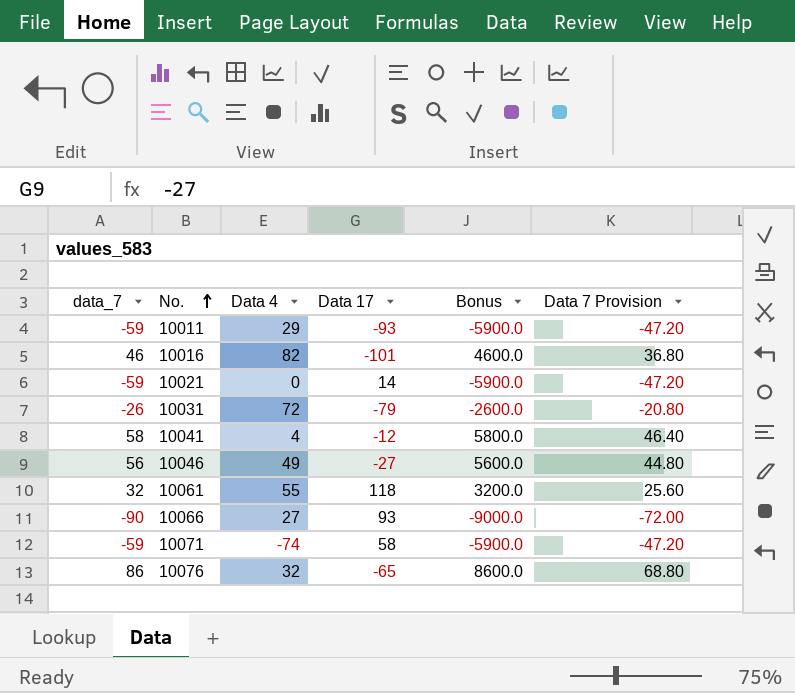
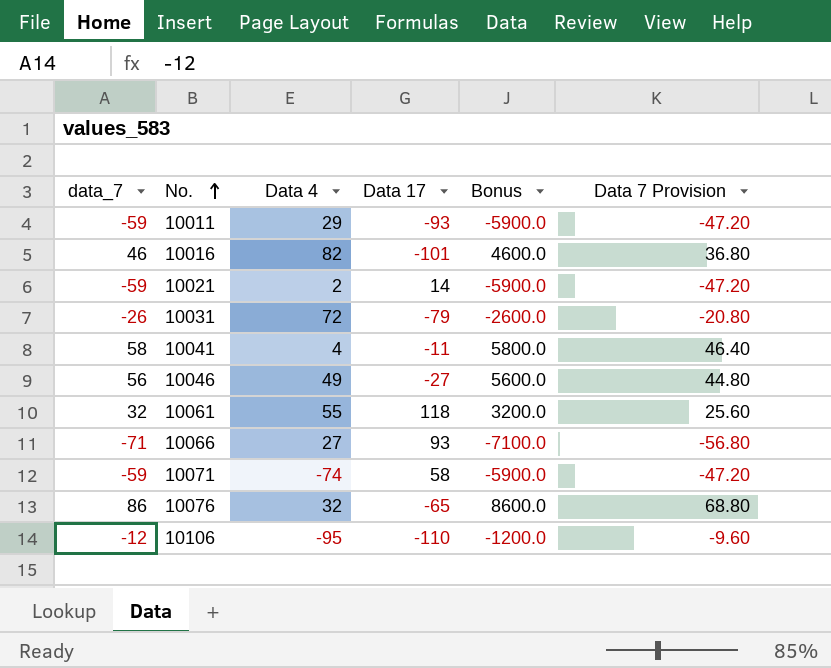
10021 | Data 4: 0 -> 2
10041 | Data 17: -12 -> -11
10066 | data_7: -90 -> -71
10066 | Bonus: -9000.0 -> -7100.0
10066 | Data 7 Provision: -72.00 -> -56.80
row 10106: none -> -12 | -95 | -110 | -1200.0 | -9.60

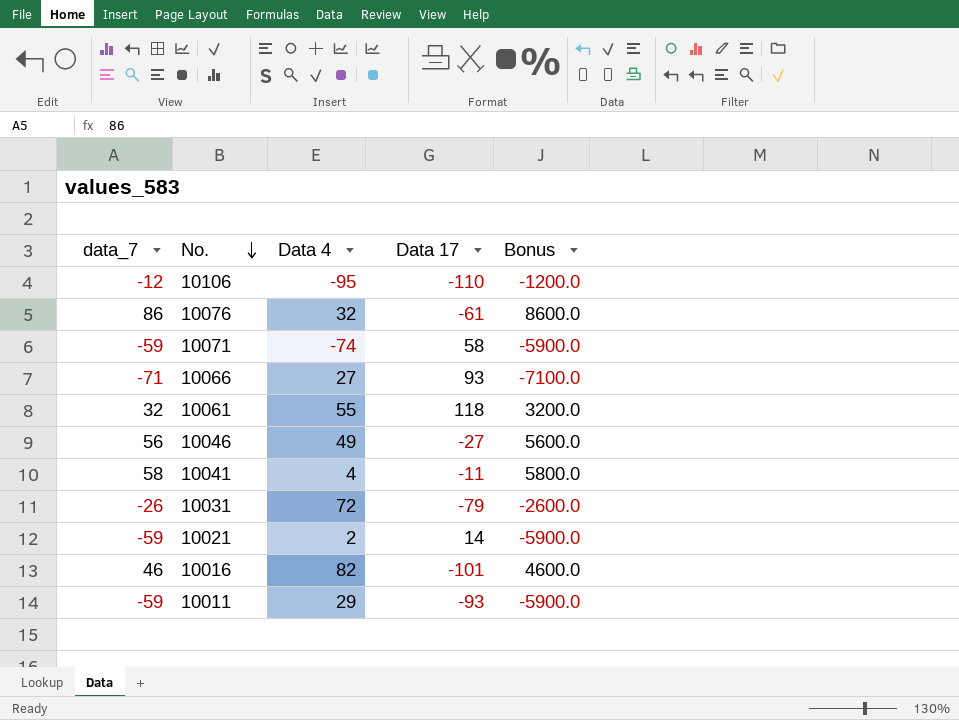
row order: No. ascending -> No. descending
column Data 7 Provision | formula: [data_7] * 0.8 -> none
10076 | Data 17: -65 -> -61

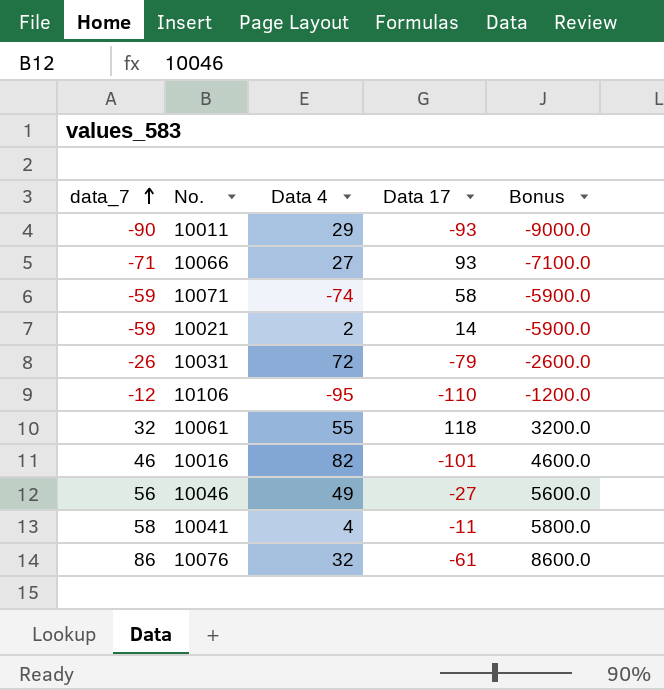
row order: No. descending -> data_7 ascending
10011 | data_7: -59 -> -90
10011 | Bonus: -5900.0 -> -9000.0

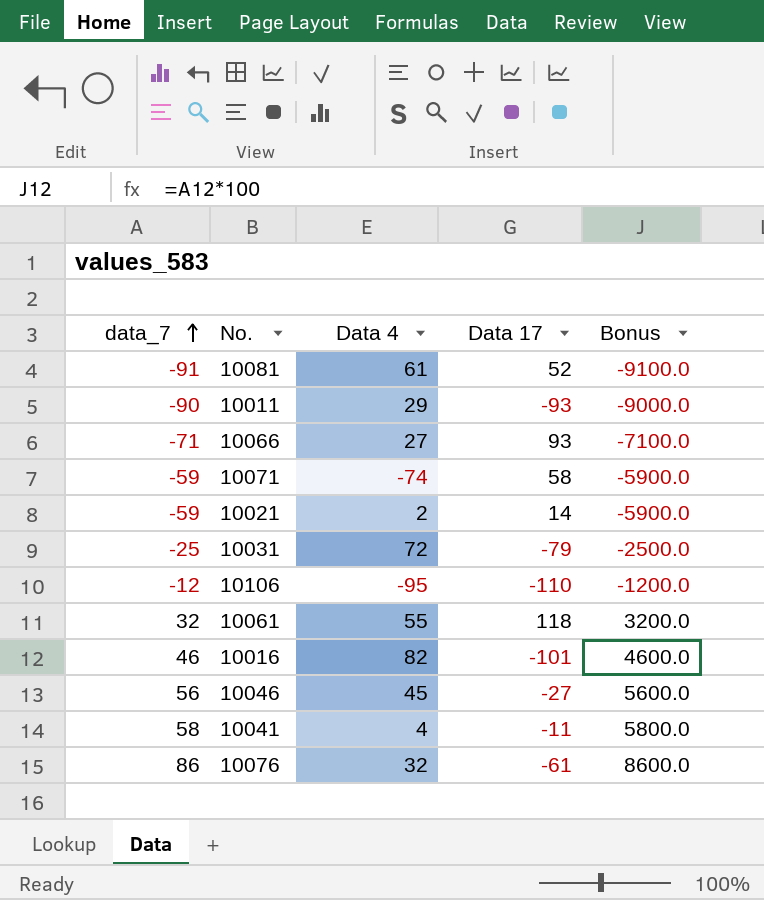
row 10081: none -> -91 | 61 | 52 | -9100.0
10031 | data_7: -26 -> -25
10031 | Bonus: -2600.0 -> -2500.0
10046 | Data 4: 49 -> 45

